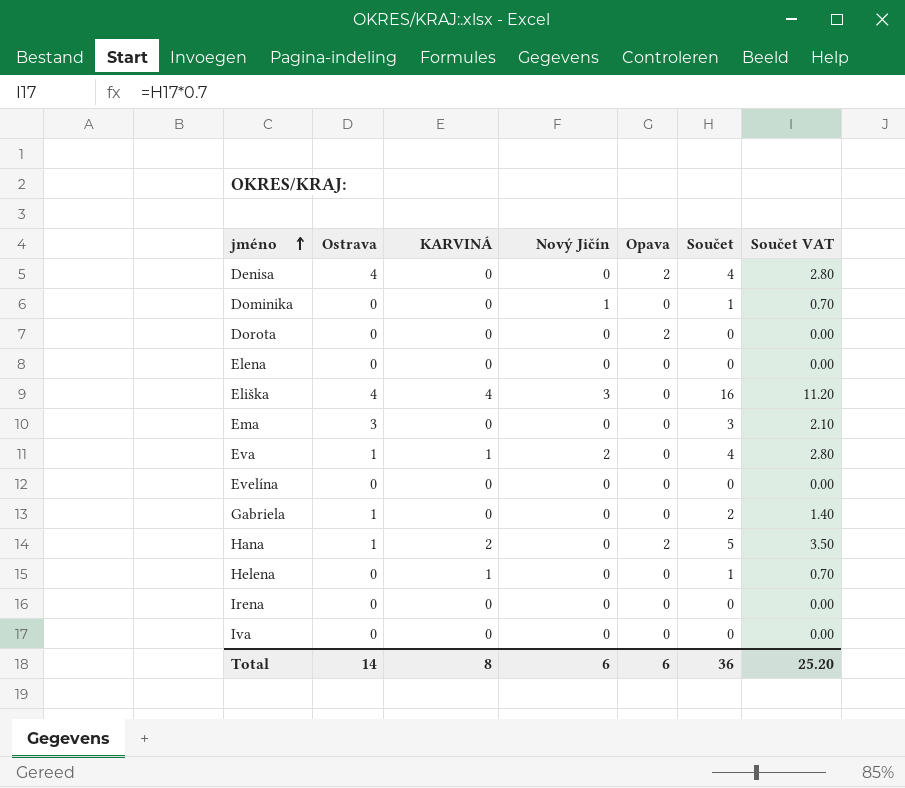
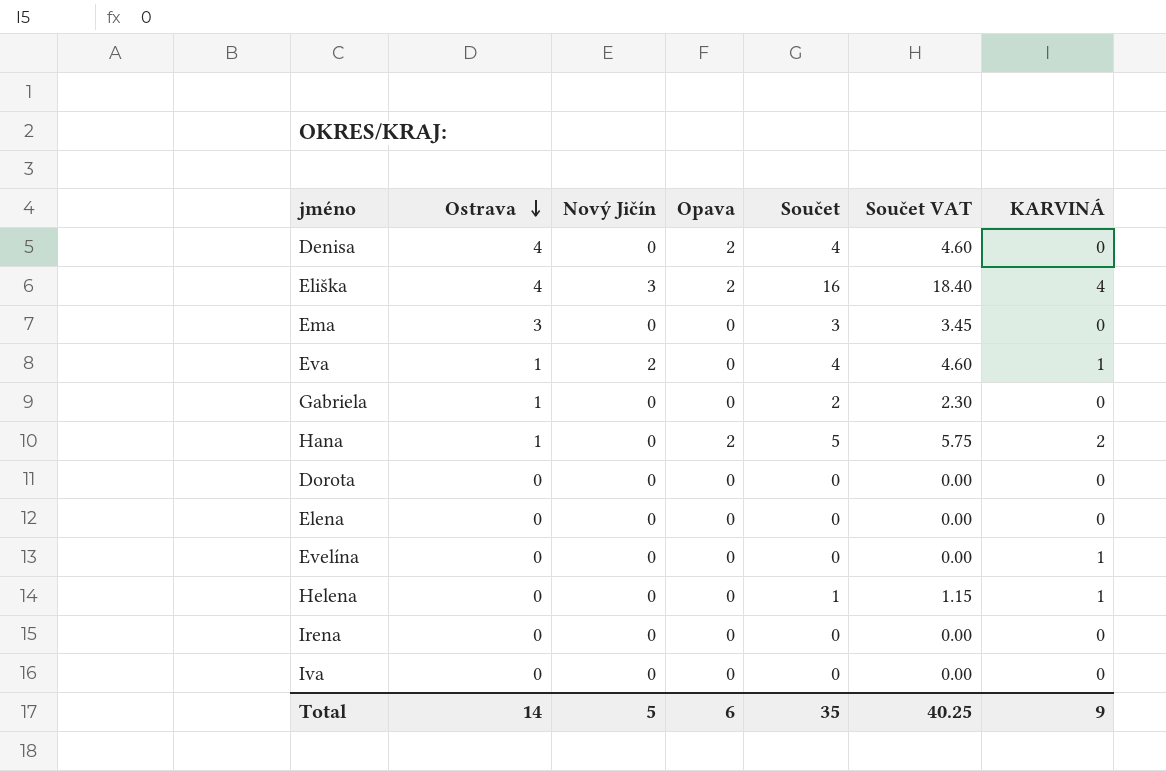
row order: jméno ascending -> Ostrava descending
column Součet VAT | formula: [Součet] * 0.7 -> [Součet] * 1.15
column KARVINÁ | position: 3 -> 7
row Dominika: 0 | 0 | 1 | 0 | 1 | 0.70 -> none
Eliška | Opava: 0 -> 2
Dorota | Opava: 2 -> 0
Evelína | KARVINÁ: 0 -> 1
Total | Nový Jičín: 6 -> 5
Total | Součet: 36 -> 35
Total | Součet VAT: 25.20 -> 40.25
Total | KARVINÁ: 8 -> 9

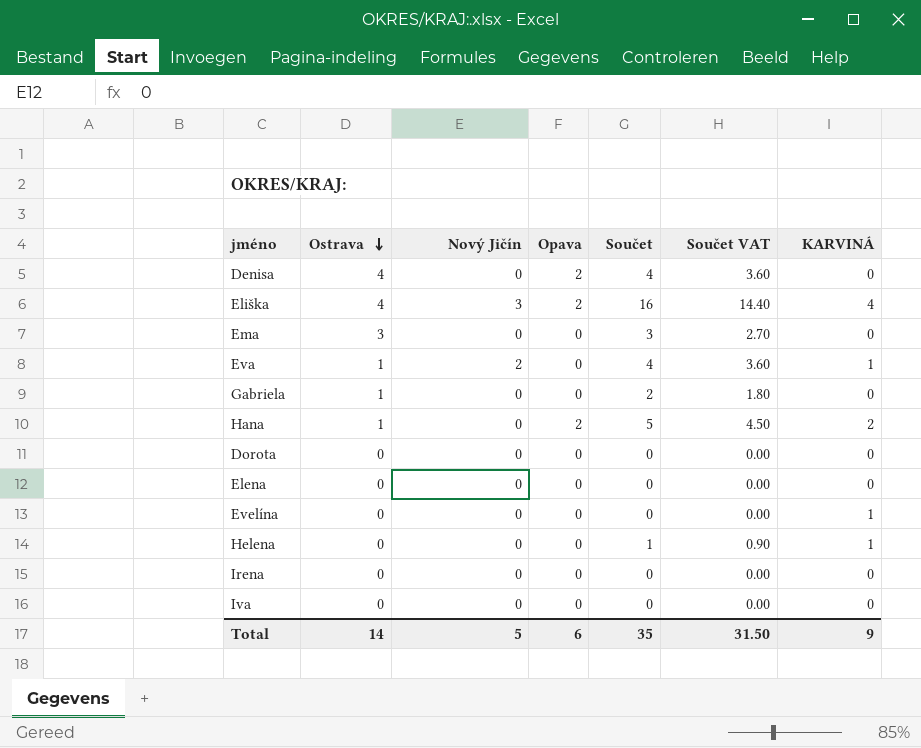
column Součet VAT | formula: [Součet] * 1.15 -> [Součet] * 0.9
Total | Součet VAT: 40.25 -> 31.50

